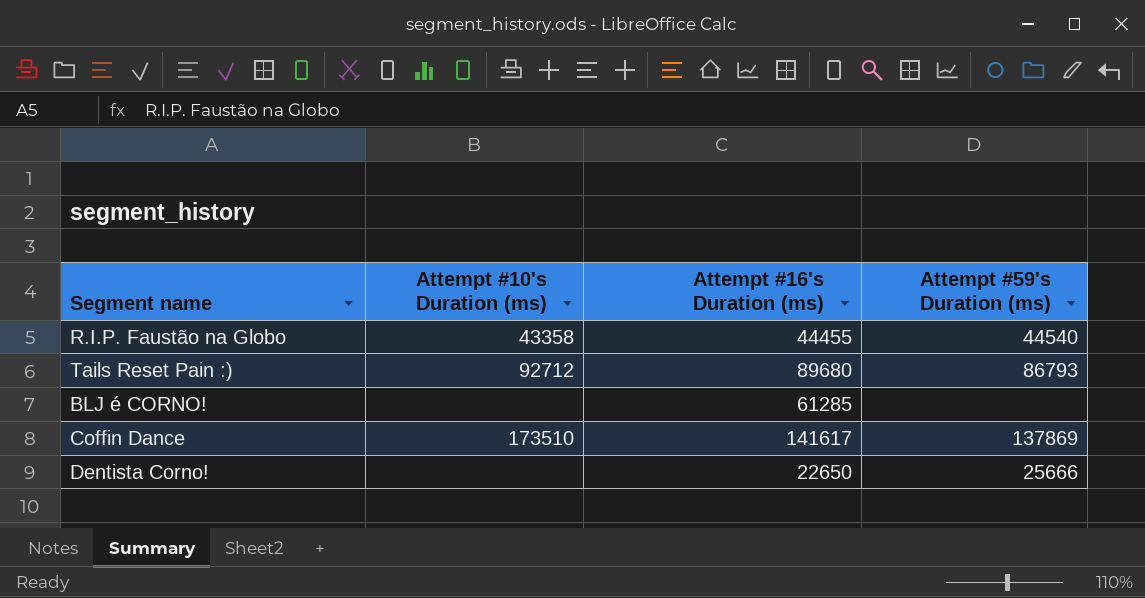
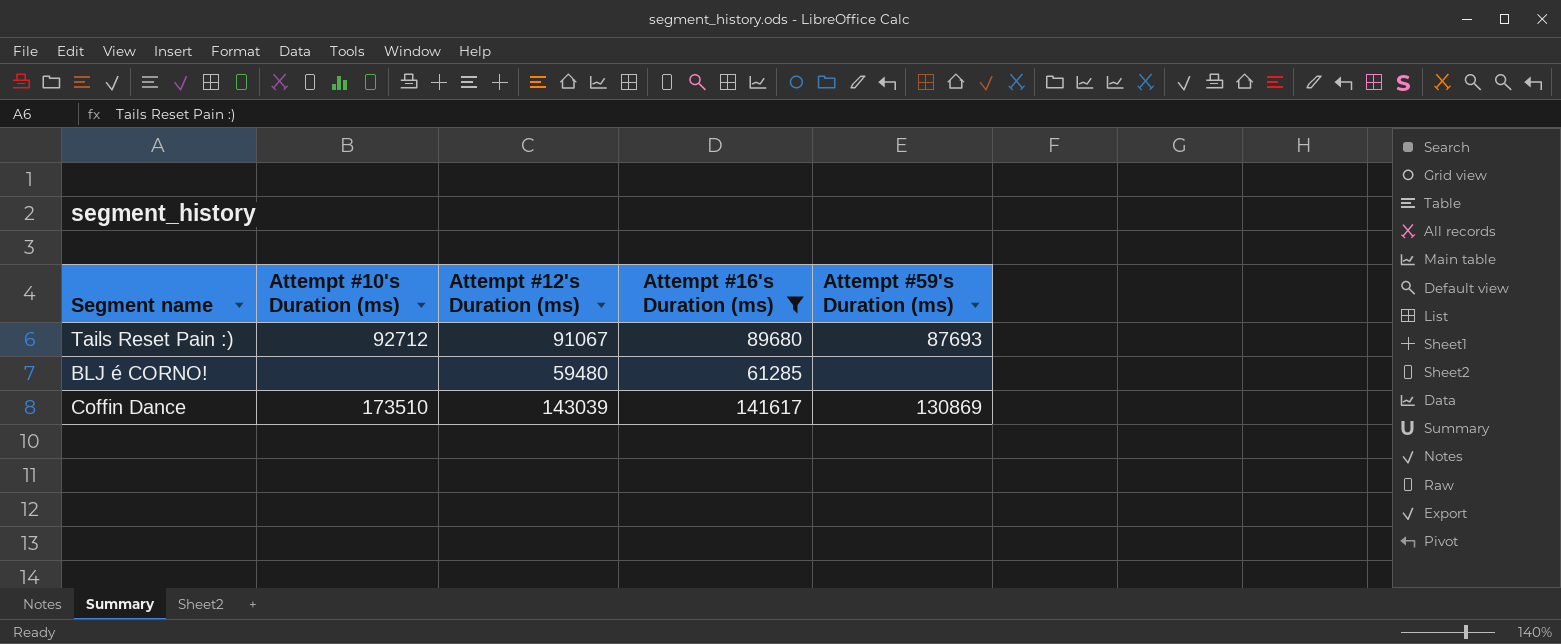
filter: none -> Attempt #16's Duration (ms) >= 61285
column Attempt #12's Duration (ms) | position: none -> 3
Tails Reset Pain :) | Attempt #59's Duration (ms): 86793 -> 87693
Coffin Dance | Attempt #59's Duration (ms): 137869 -> 130869

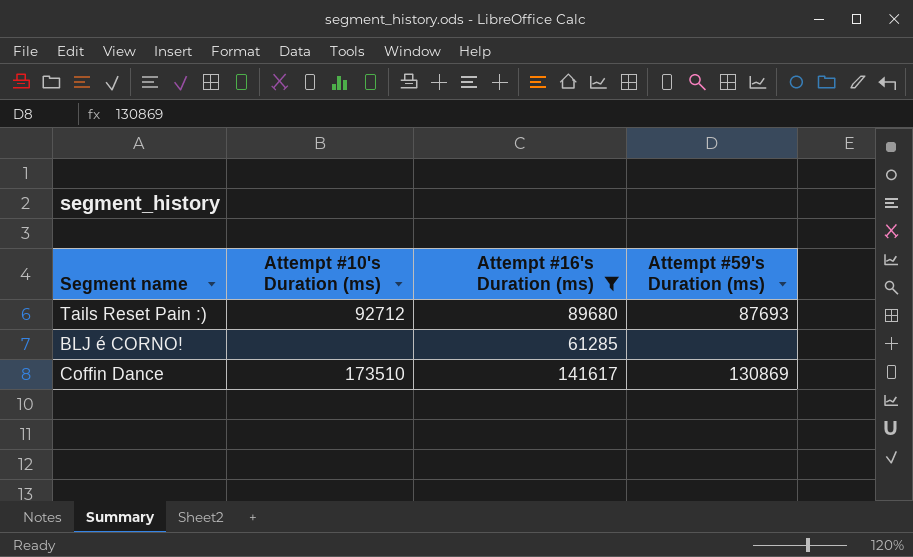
column Attempt #12's Duration (ms) | position: 3 -> none

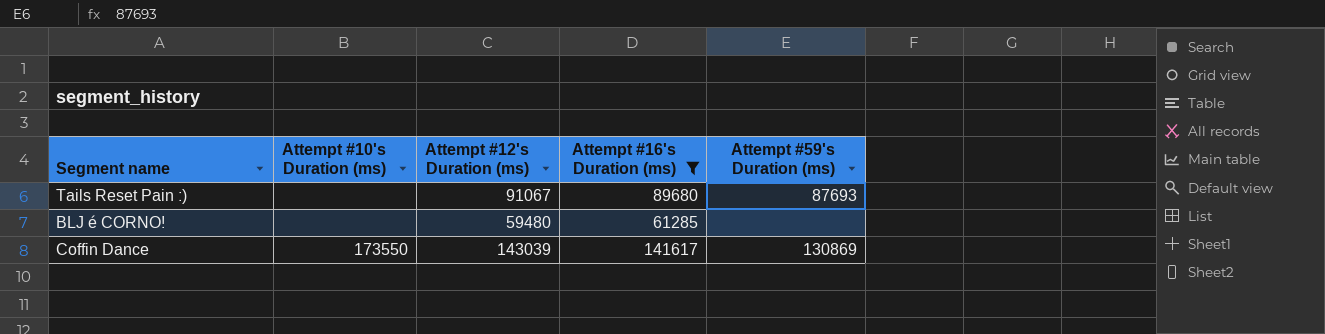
column Attempt #12's Duration (ms) | position: none -> 3
Tails Reset Pain :) | Attempt #10's Duration (ms): 92712 -> none
Coffin Dance | Attempt #10's Duration (ms): 173510 -> 173550

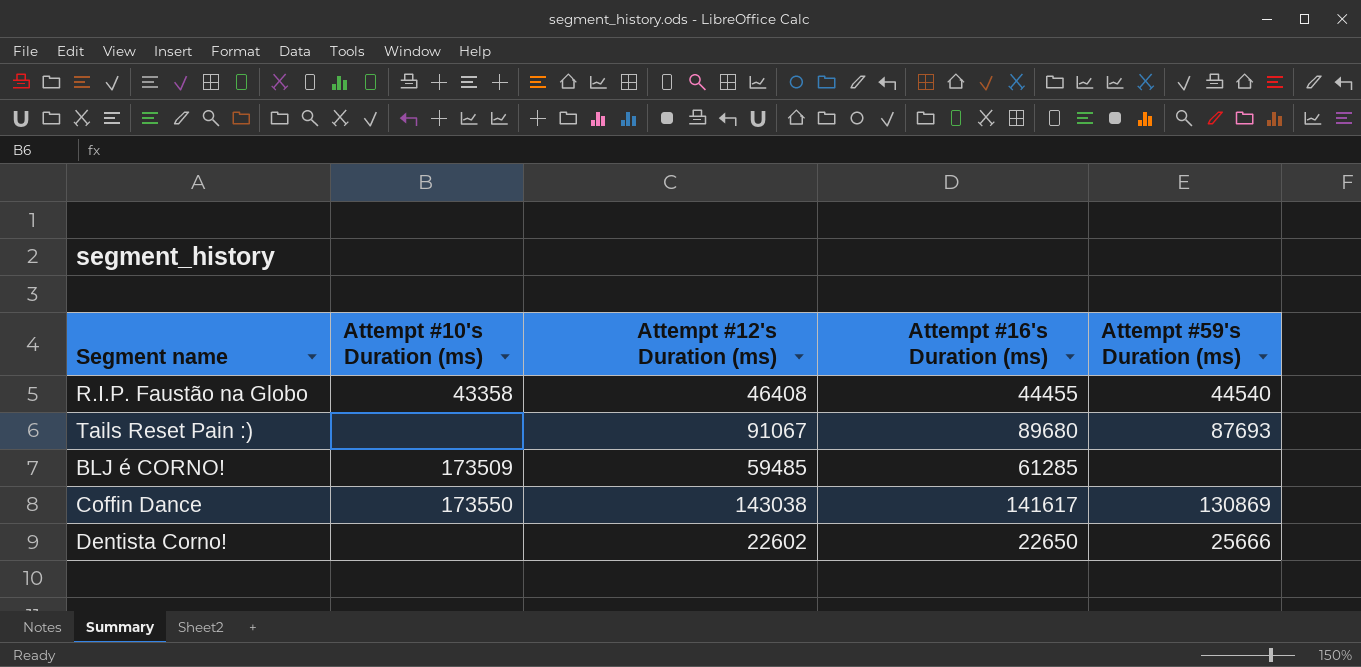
filter: Attempt #16's Duration (ms) >= 61285 -> none
BLJ é CORNO! | Attempt #10's Duration (ms): none -> 173509
BLJ é CORNO! | Attempt #12's Duration (ms): 59480 -> 59485
Coffin Dance | Attempt #12's Duration (ms): 143039 -> 143038

